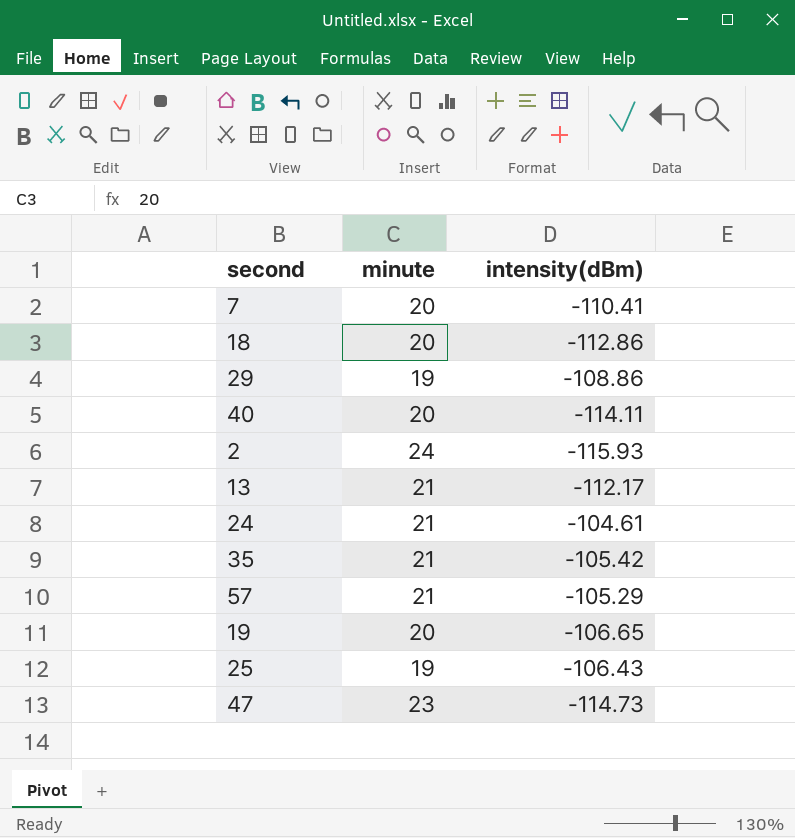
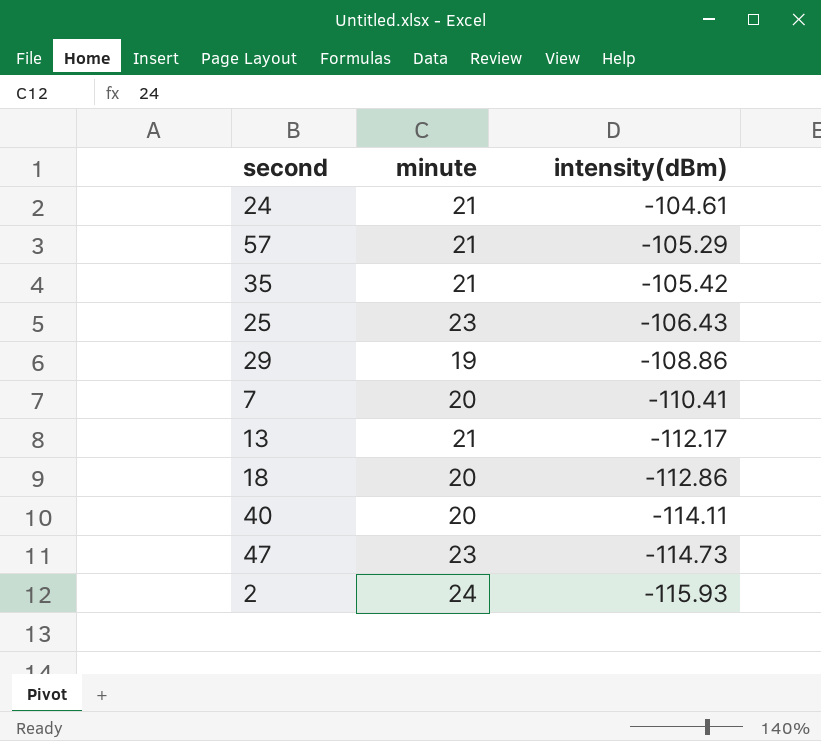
row order: none -> intensity(dBm) descending
row 19: 20 | -106.65 -> none
25 | minute: 19 -> 23

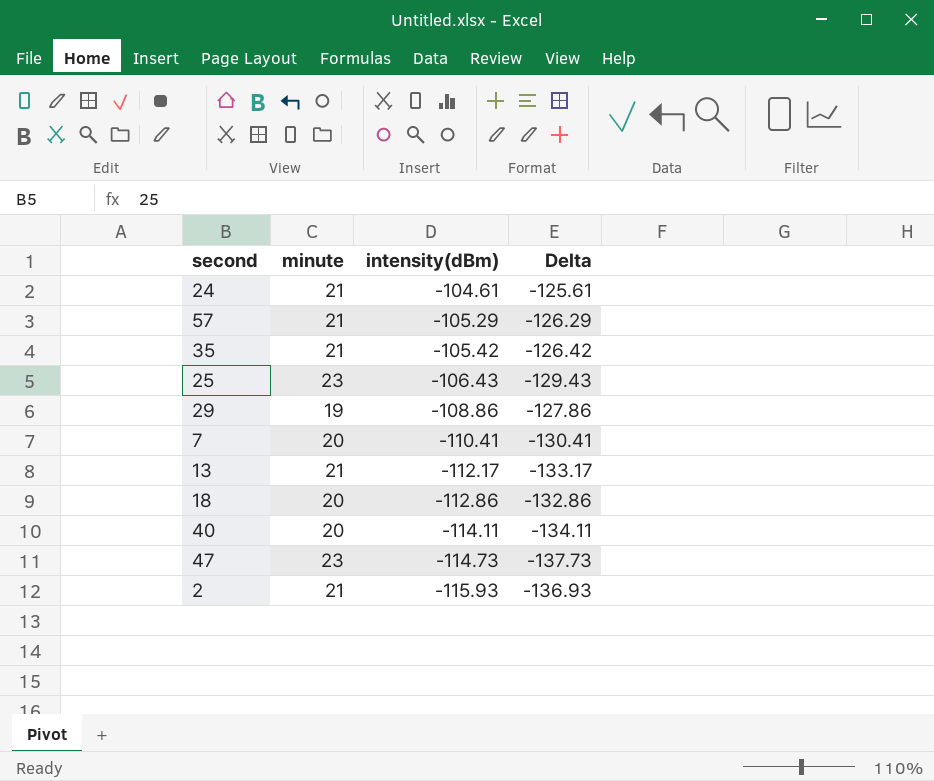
column Delta | formula: none -> [intensity(dBm)] - [minute]
2 | minute: 24 -> 21

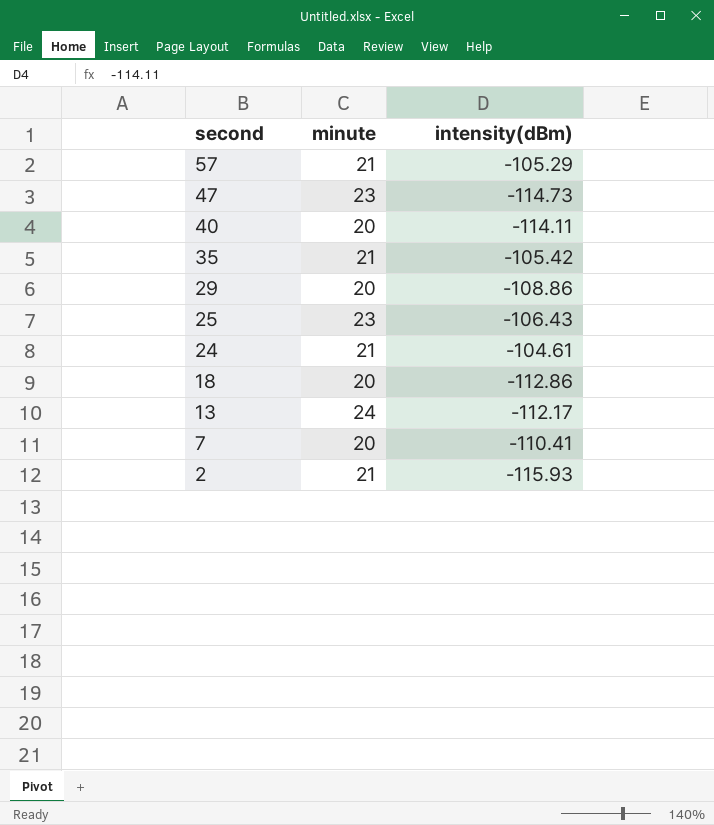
row order: intensity(dBm) descending -> second descending
column Delta | formula: [intensity(dBm)] - [minute] -> none
29 | minute: 19 -> 20
13 | minute: 21 -> 24

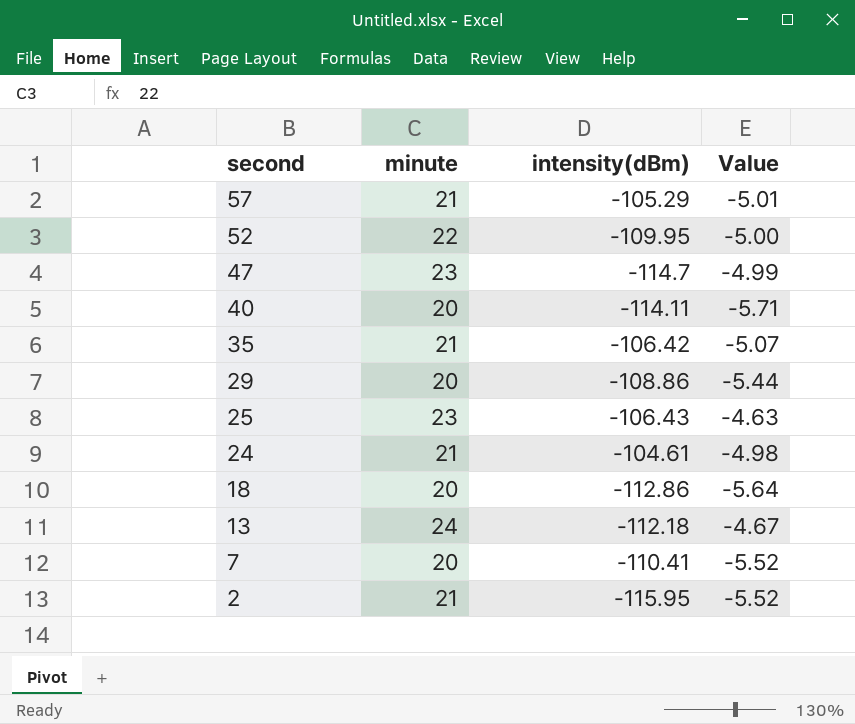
column Value | formula: none -> [intensity(dBm)] / [minute]
row 52: none -> 22 | -109.95 | -5.00
47 | intensity(dBm): -114.73 -> -114.7
35 | intensity(dBm): -105.42 -> -106.42
13 | intensity(dBm): -112.17 -> -112.18
2 | intensity(dBm): -115.93 -> -115.95

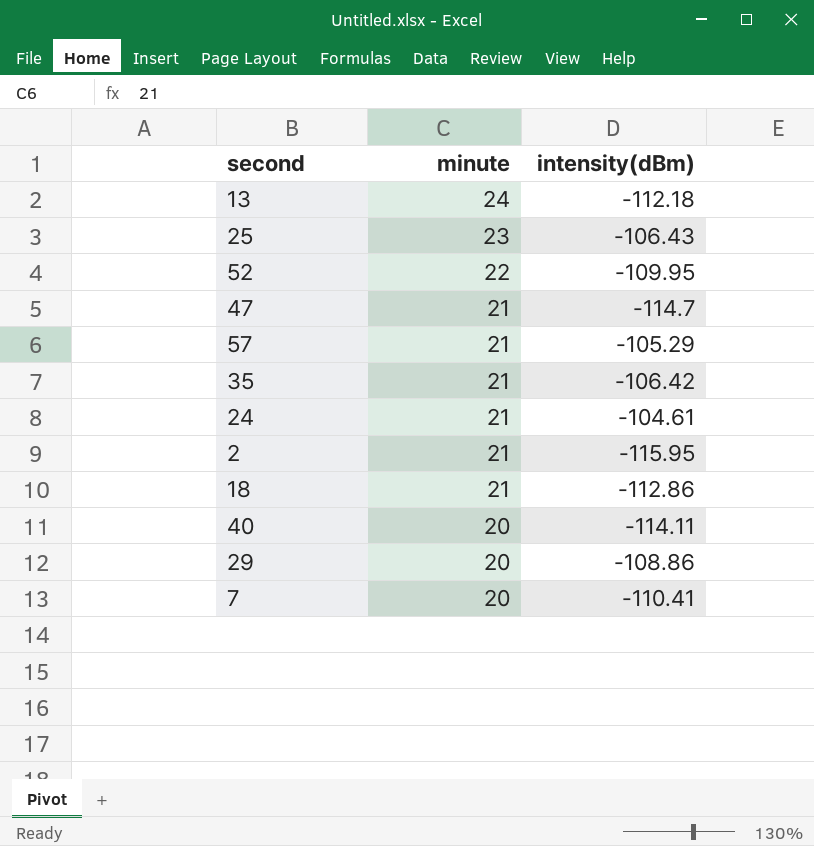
row order: second descending -> minute descending
column Value | formula: [intensity(dBm)] / [minute] -> none
47 | minute: 23 -> 21
18 | minute: 20 -> 21

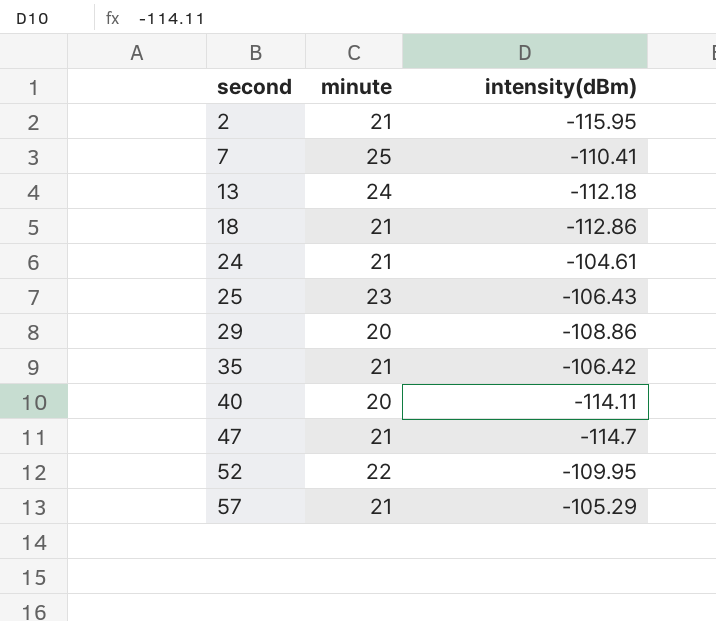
row order: minute descending -> second ascending
7 | minute: 20 -> 25

